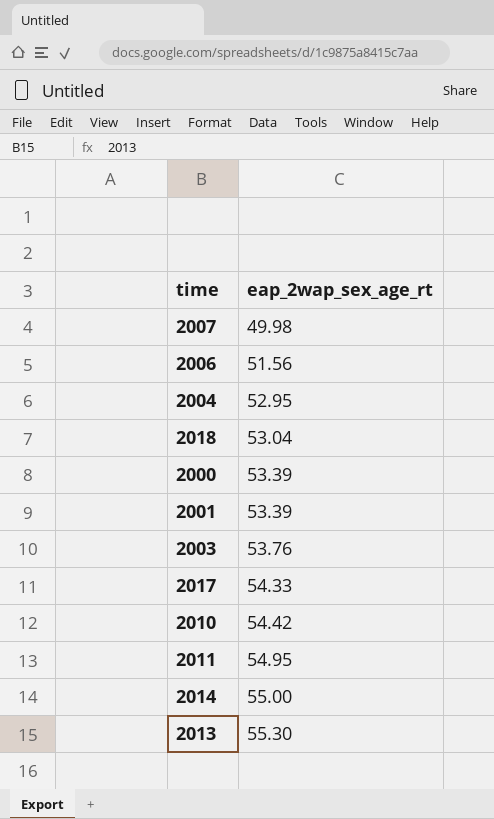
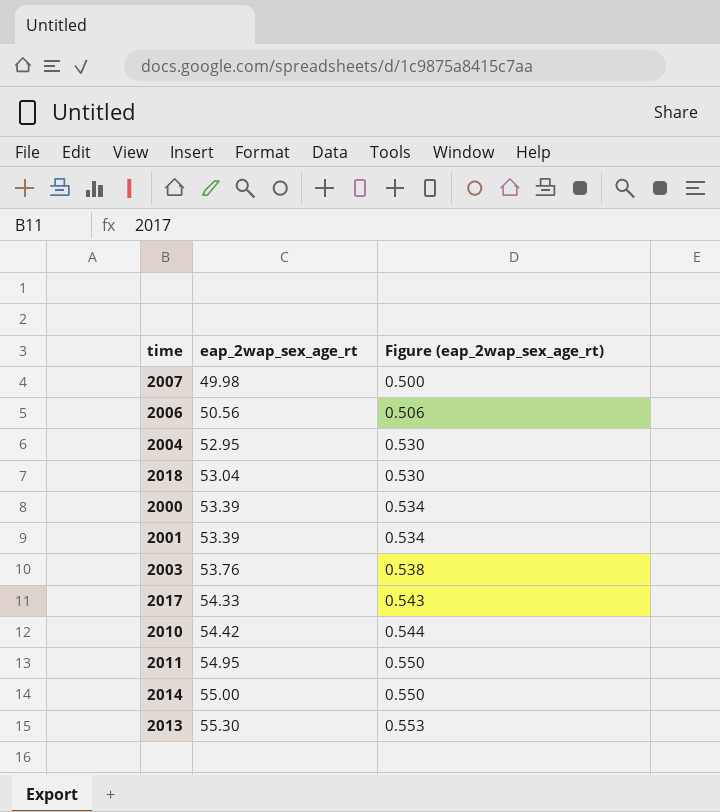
column Figure (eap_2wap_sex_age_rt) | formula: none -> [eap_2wap_sex_age_rt] * 0.01
2006 | eap_2wap_sex_age_rt: 51.56 -> 50.56

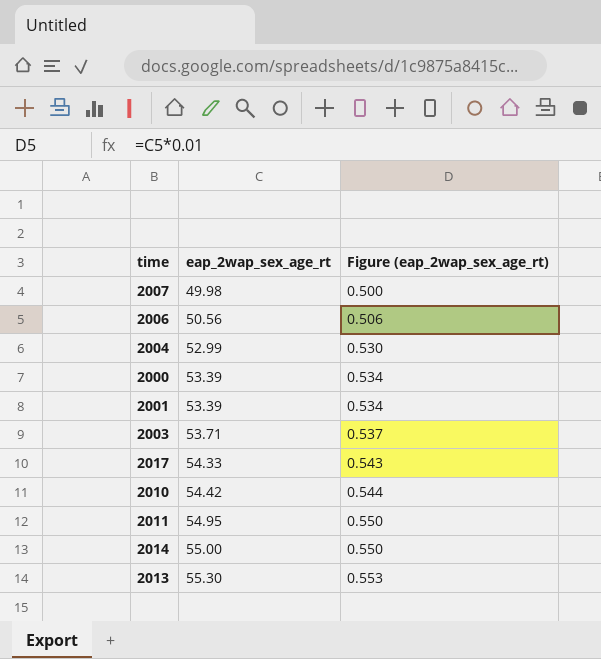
row 2018: 53.04 | 0.530 -> none
2004 | eap_2wap_sex_age_rt: 52.95 -> 52.99
2003 | eap_2wap_sex_age_rt: 53.76 -> 53.71
2003 | Figure (eap_2wap_sex_age_rt): 0.538 -> 0.537

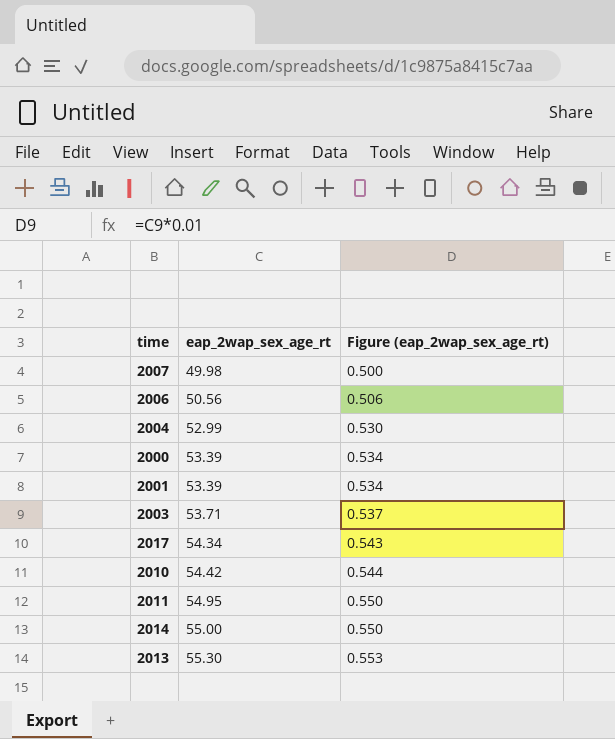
2017 | eap_2wap_sex_age_rt: 54.33 -> 54.34

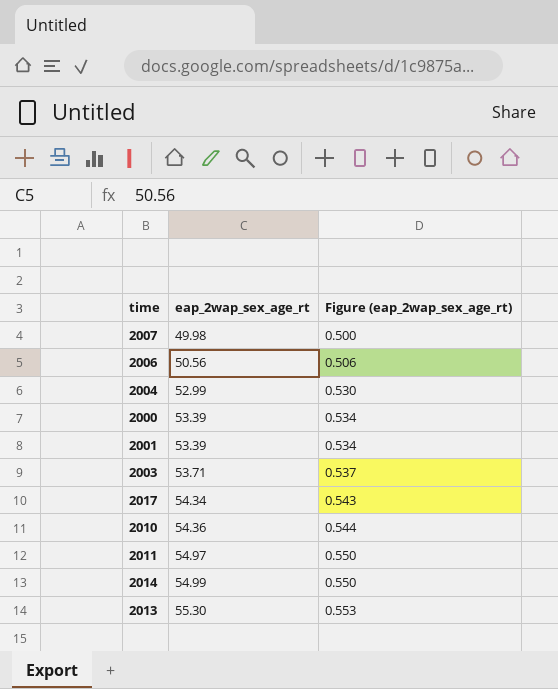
2010 | eap_2wap_sex_age_rt: 54.42 -> 54.36
2011 | eap_2wap_sex_age_rt: 54.95 -> 54.97
2014 | eap_2wap_sex_age_rt: 55.00 -> 54.99

